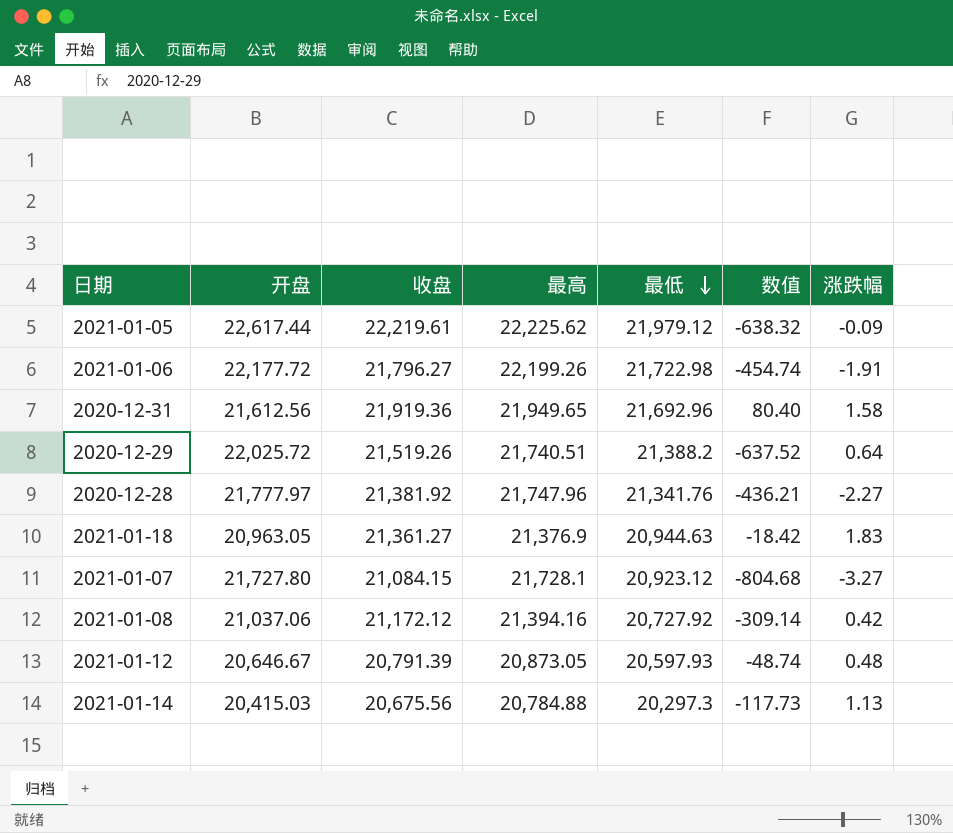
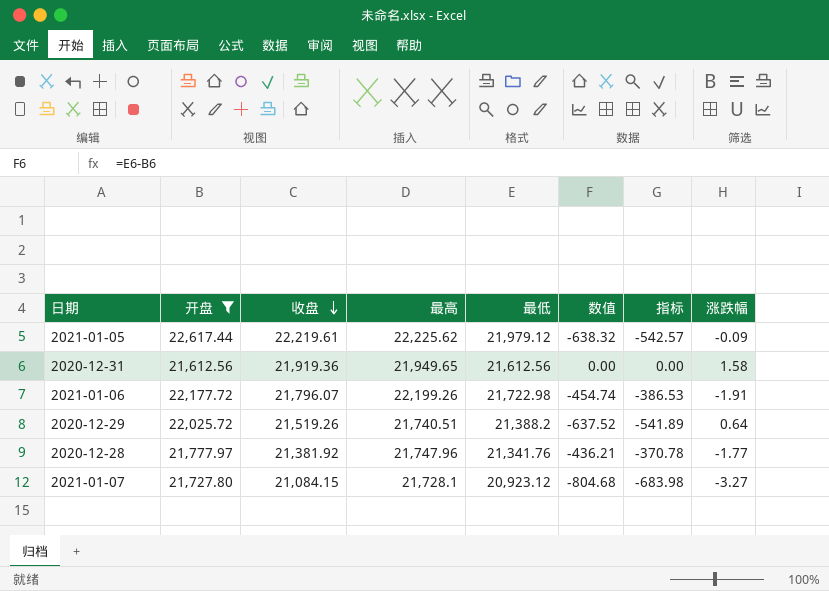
filter: none -> 开盘 >= 21,612.56
row order: 最低 descending -> 收盘 descending
column 指标 | formula: none -> [数值] * 0.85
2020-12-31 | 最低: 21,692.96 -> 21,612.56
2020-12-31 | 数值: 80.40 -> 0.00
2021-01-06 | 收盘: 21,796.27 -> 21,796.07
2020-12-28 | 涨跌幅: -2.27 -> -1.77

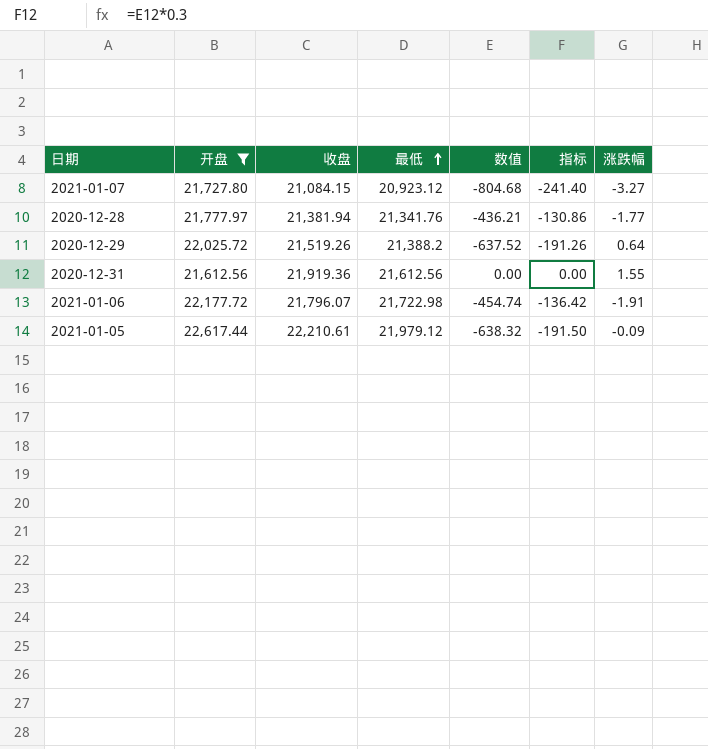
row order: 收盘 descending -> 最低 ascending
column 最高 | position: 4 -> none
column 指标 | formula: [数值] * 0.85 -> [数值] * 0.3
2020-12-28 | 收盘: 21,381.92 -> 21,381.94
2020-12-31 | 涨跌幅: 1.58 -> 1.55
2021-01-05 | 收盘: 22,219.61 -> 22,210.61

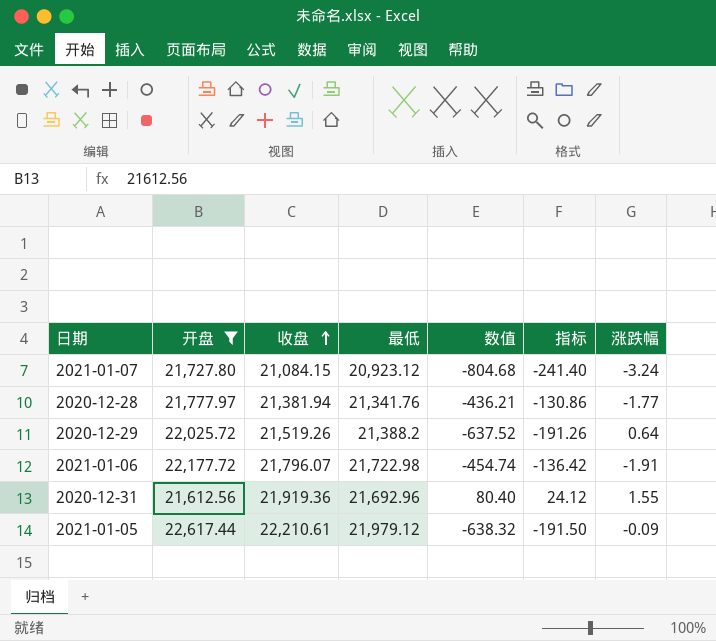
row order: 最低 ascending -> 收盘 ascending
2021-01-07 | 涨跌幅: -3.27 -> -3.24
2020-12-31 | 最低: 21,612.56 -> 21,692.96
2020-12-31 | 数值: 0.00 -> 80.40
2020-12-31 | 指标: 0.00 -> 24.12

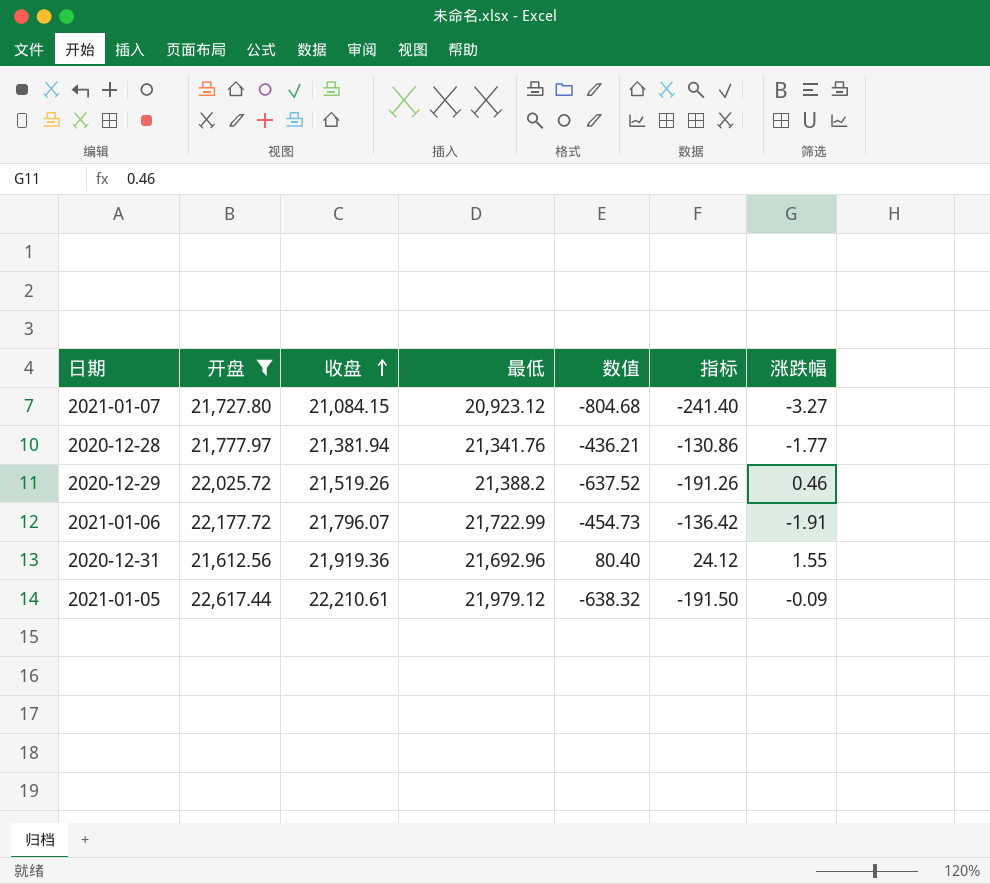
2021-01-07 | 涨跌幅: -3.24 -> -3.27
2020-12-29 | 涨跌幅: 0.64 -> 0.46
2021-01-06 | 最低: 21,722.98 -> 21,722.99
2021-01-06 | 数值: -454.74 -> -454.73

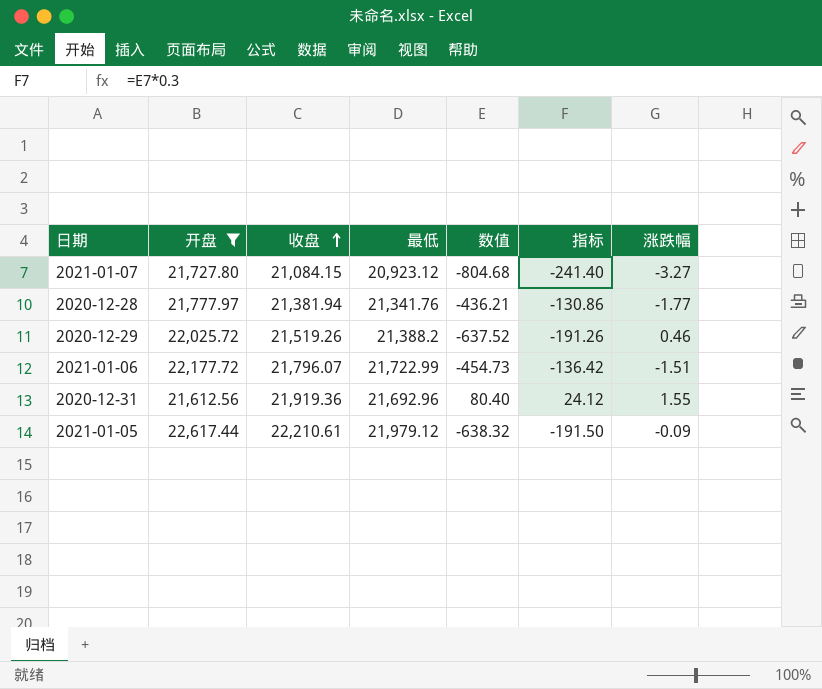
2021-01-06 | 涨跌幅: -1.91 -> -1.51

